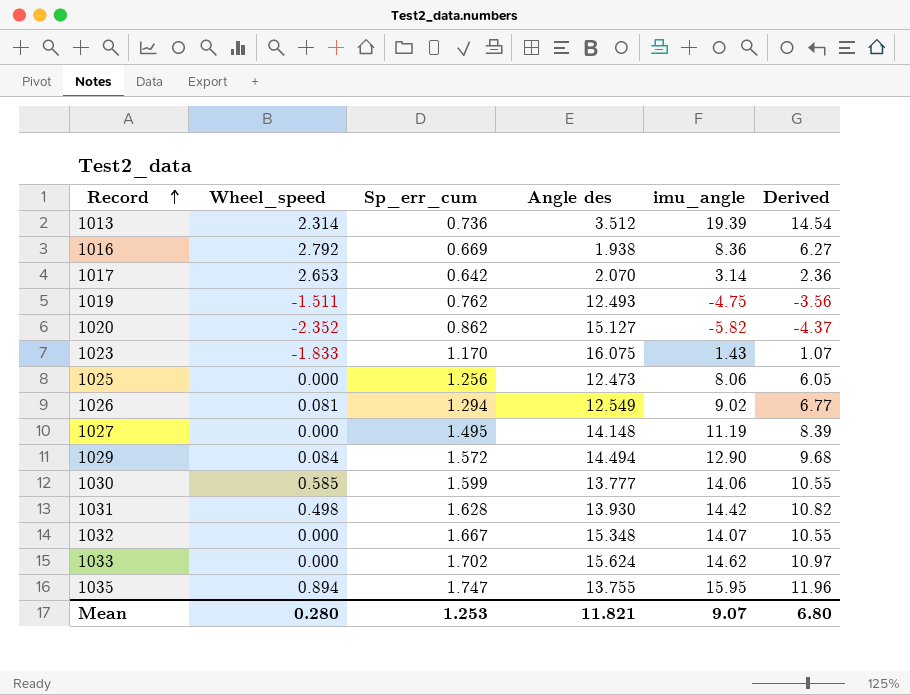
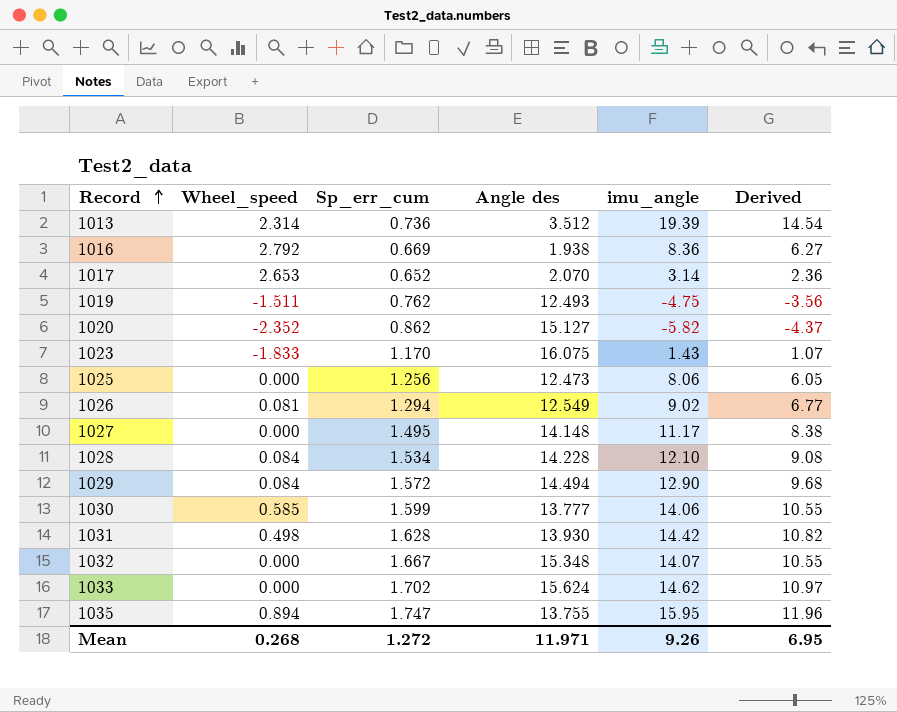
1017 | Sp_err_cum: 0.642 -> 0.652
1027 | imu_angle: 11.19 -> 11.17
1027 | Derived: 8.39 -> 8.38
row 1028: none -> 0.084 | 1.534 | 14.228 | 12.10 | 9.08
Mean | Wheel_speed: 0.280 -> 0.268
Mean | Sp_err_cum: 1.253 -> 1.272
Mean | Angle des: 11.821 -> 11.971
Mean | imu_angle: 9.07 -> 9.26
Mean | Derived: 6.80 -> 6.95

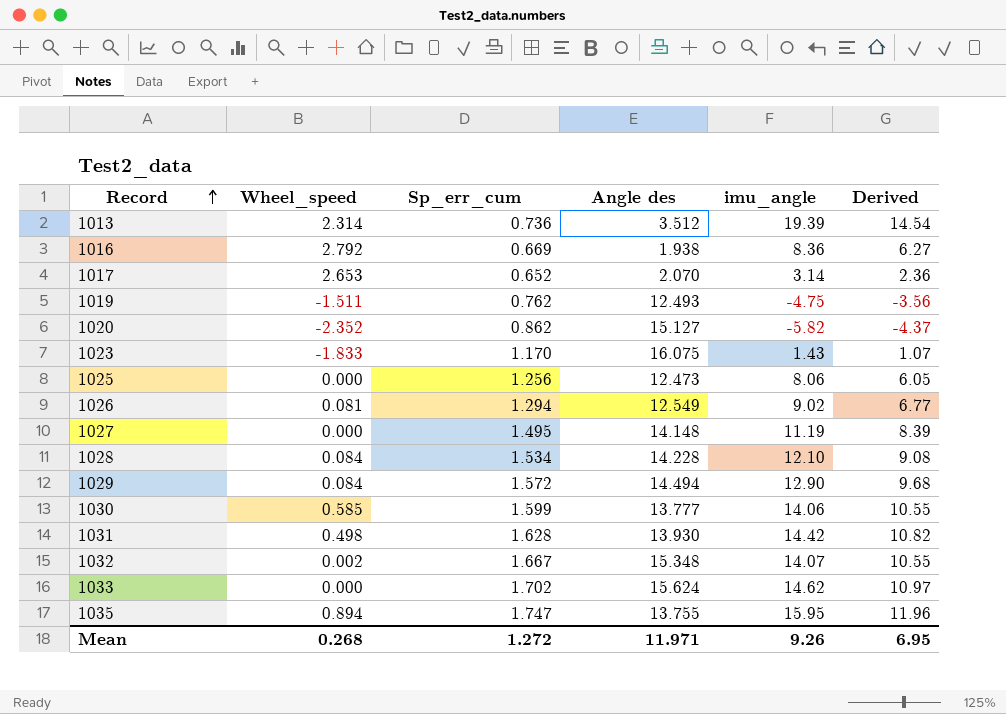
1027 | imu_angle: 11.17 -> 11.19
1027 | Derived: 8.38 -> 8.39
1032 | Wheel_speed: 0.000 -> 0.002

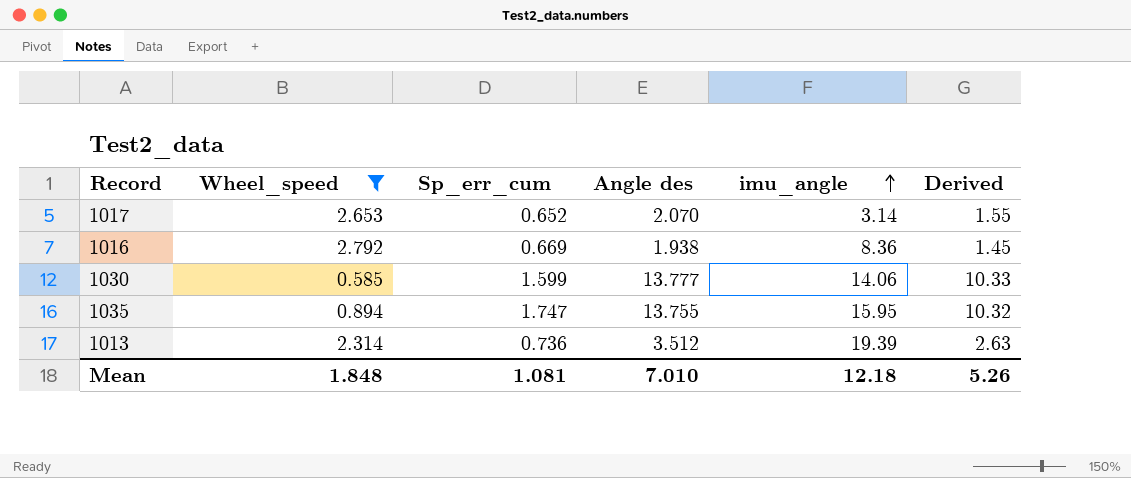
filter: none -> Wheel_speed >= 0.585
row order: Record ascending -> imu_angle ascending
column Derived | formula: [imu_angle] * 0.75 -> [Angle des] * 0.75
Mean | Wheel_speed: 0.268 -> 1.848
Mean | Sp_err_cum: 1.272 -> 1.081
Mean | Angle des: 11.971 -> 7.010
Mean | imu_angle: 9.26 -> 12.18
Mean | Derived: 6.95 -> 5.26

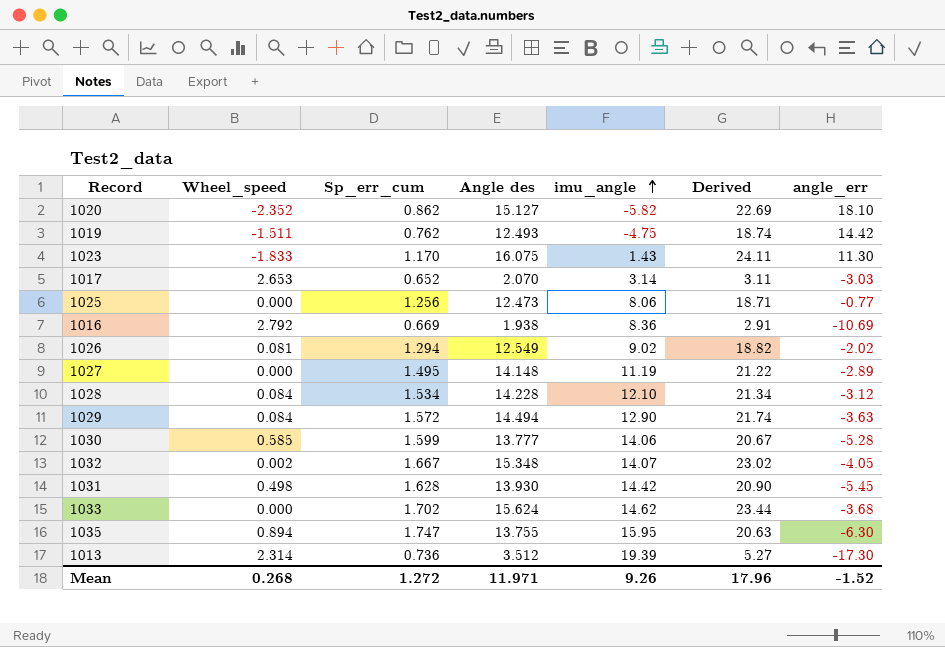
filter: Wheel_speed >= 0.585 -> none
column Derived | formula: [Angle des] * 0.75 -> [Angle des] * 1.5
column angle_err | position: none -> 7
Mean | Wheel_speed: 1.848 -> 0.268
Mean | Sp_err_cum: 1.081 -> 1.272
Mean | Angle des: 7.010 -> 11.971
Mean | imu_angle: 12.18 -> 9.26
Mean | Derived: 5.26 -> 17.96

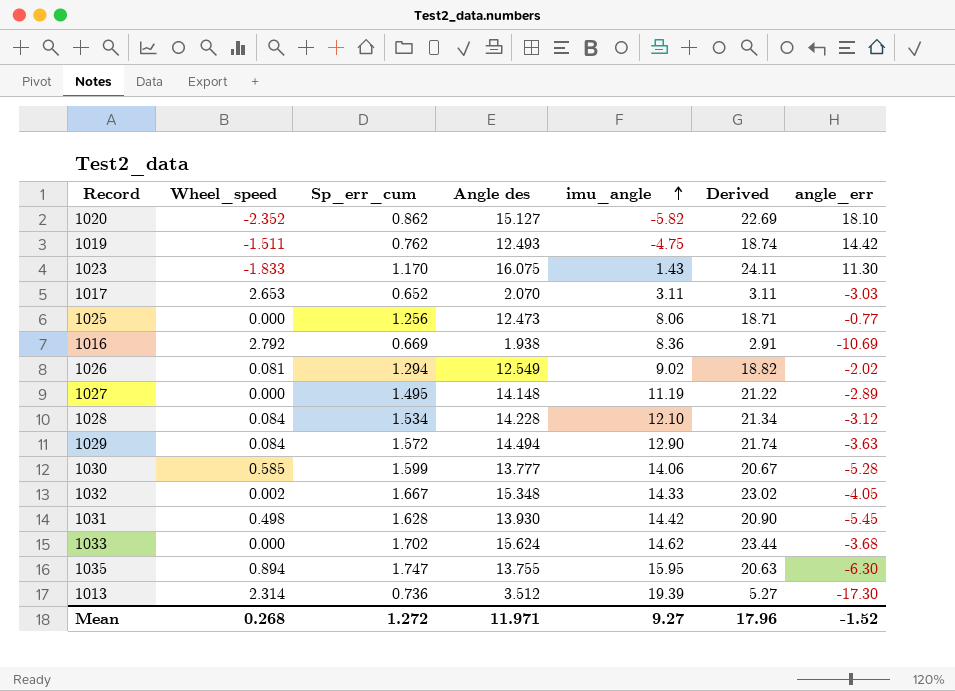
1017 | imu_angle: 3.14 -> 3.11
1032 | imu_angle: 14.07 -> 14.33
Mean | imu_angle: 9.26 -> 9.27

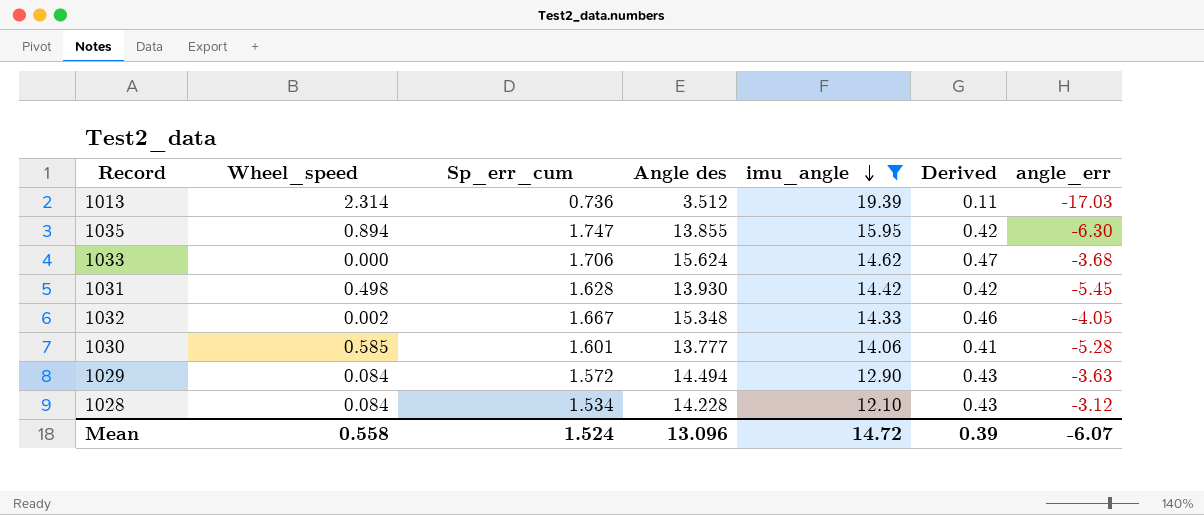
filter: none -> imu_angle >= 12.10
row order: imu_angle ascending -> imu_angle descending
column Derived | formula: [Angle des] * 1.5 -> [Angle des] * 0.03
1013 | angle_err: -17.30 -> -17.03
1035 | Angle des: 13.755 -> 13.855
1033 | Sp_err_cum: 1.702 -> 1.706
1030 | Sp_err_cum: 1.599 -> 1.601
Mean | Wheel_speed: 0.268 -> 0.558
Mean | Sp_err_cum: 1.272 -> 1.524
Mean | Angle des: 11.971 -> 13.096
Mean | imu_angle: 9.27 -> 14.72
Mean | Derived: 17.96 -> 0.39
Mean | angle_err: -1.52 -> -6.07

